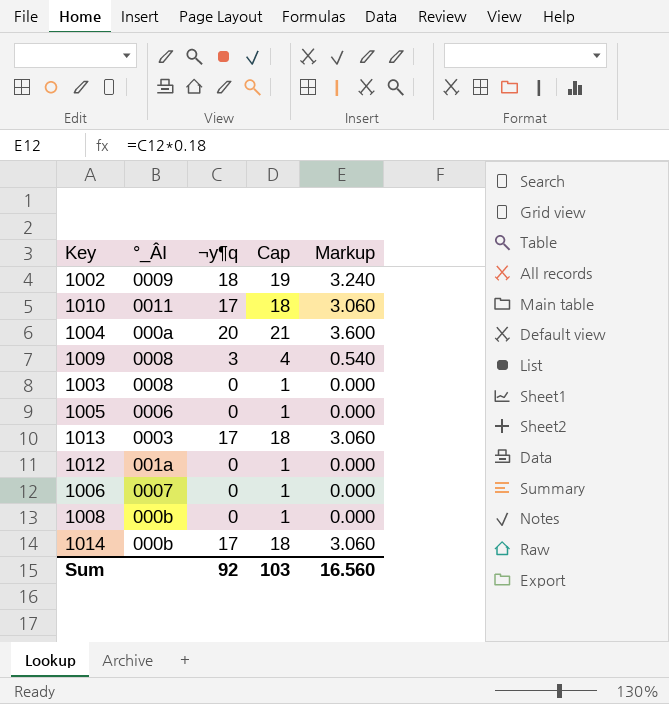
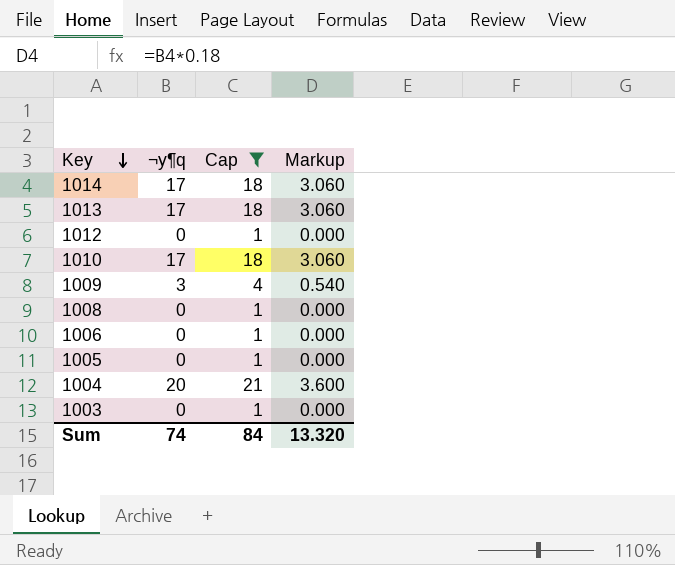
filter: none -> Cap != 19
row order: none -> Key descending
column °_ÂI | position: 2 -> none
Sum | ¬y¶q: 92 -> 74
Sum | Cap: 103 -> 84
Sum | Markup: 16.560 -> 13.320

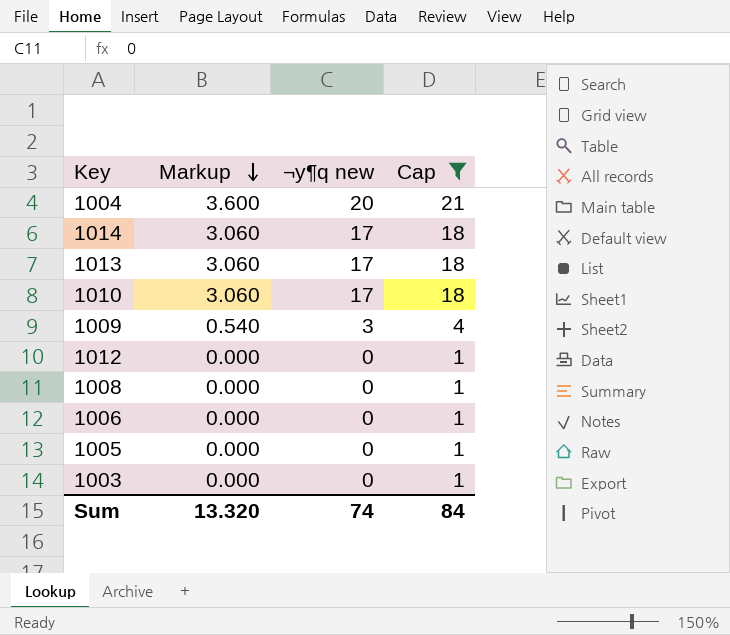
row order: Key descending -> Markup descending
column Markup | position: 4 -> 2
column name: ¬y¶q -> ¬y¶q new

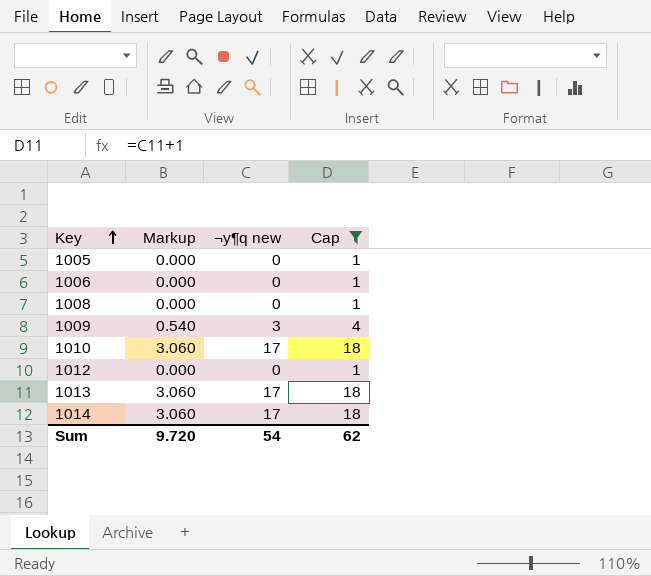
row order: Markup descending -> Key ascending
row 1004: 3.600 | 20 | 21 -> none
row 1003: 0.000 | 0 | 1 -> none
Sum | Markup: 13.320 -> 9.720
Sum | ¬y¶q new: 74 -> 54
Sum | Cap: 84 -> 62

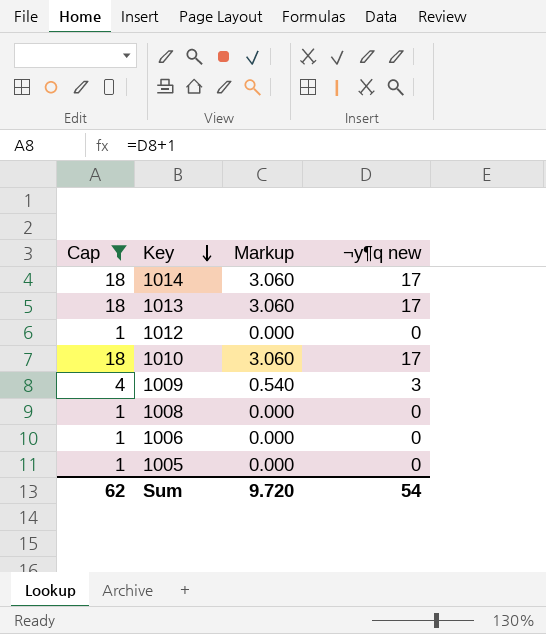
row order: Key ascending -> Key descending
column Cap | position: 4 -> 1

